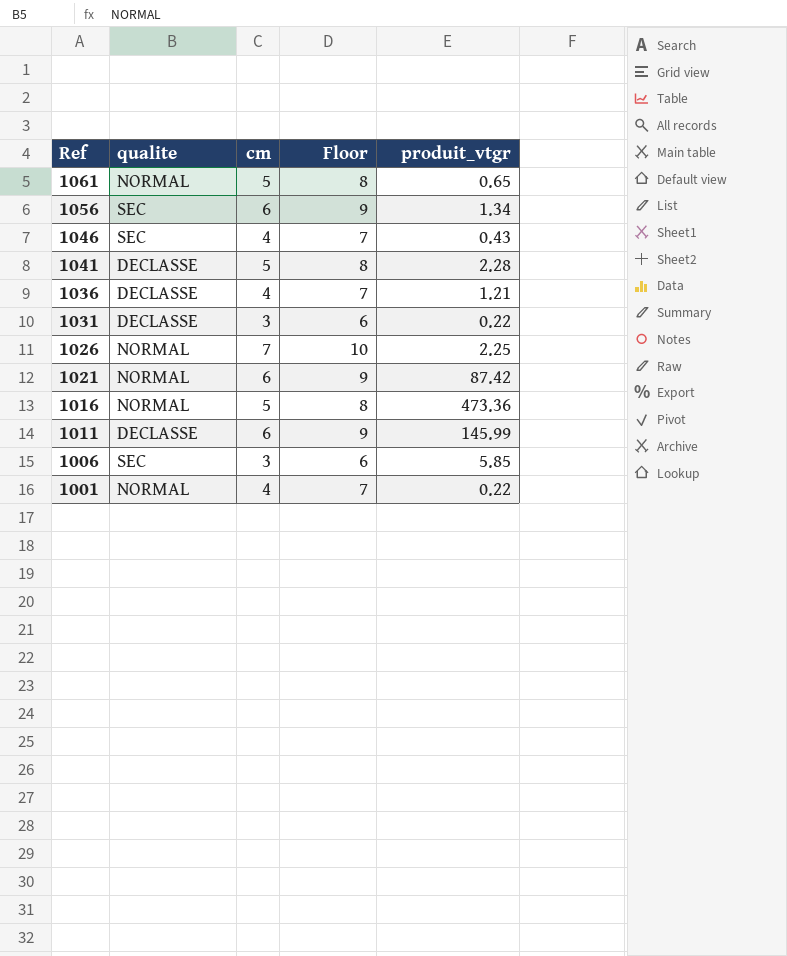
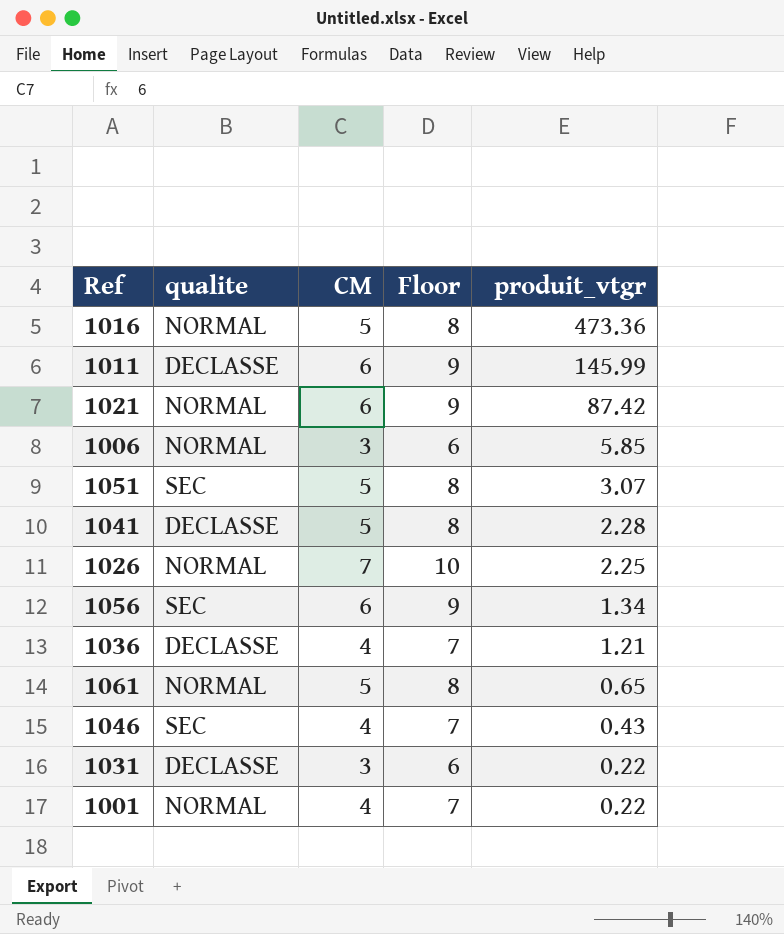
row order: Ref descending -> produit_vtgr descending
column name: cm -> CM
1006 | qualite: SEC -> NORMAL
row 1051: none -> SEC | 5 | 8 | 3.07

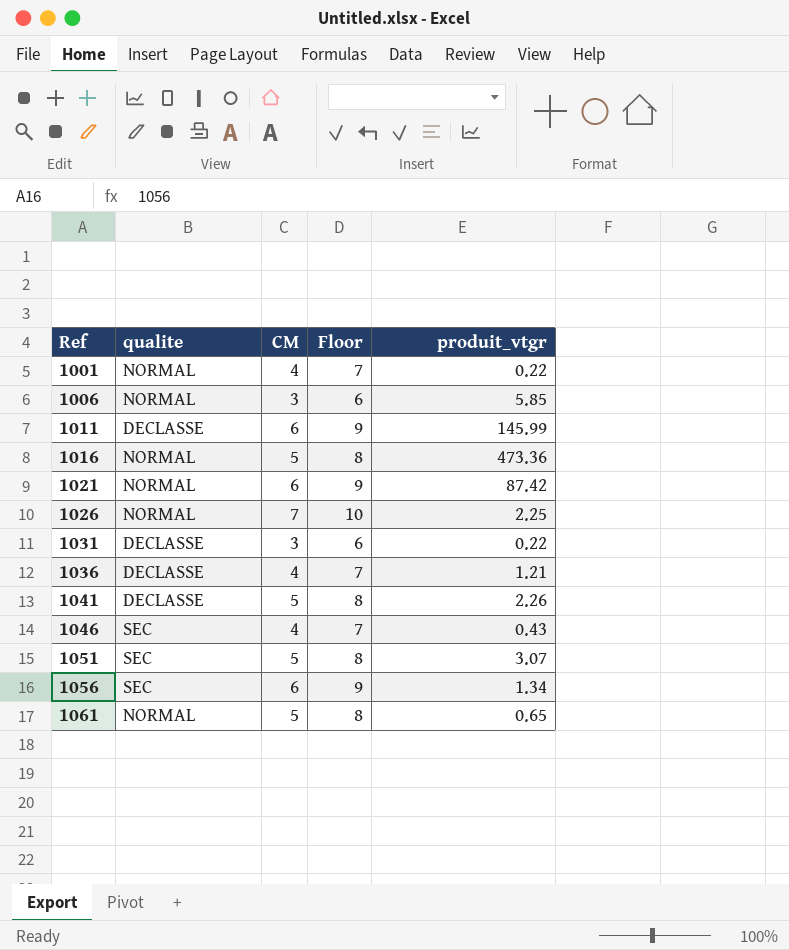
row order: produit_vtgr descending -> Ref ascending
1041 | produit_vtgr: 2.28 -> 2.26

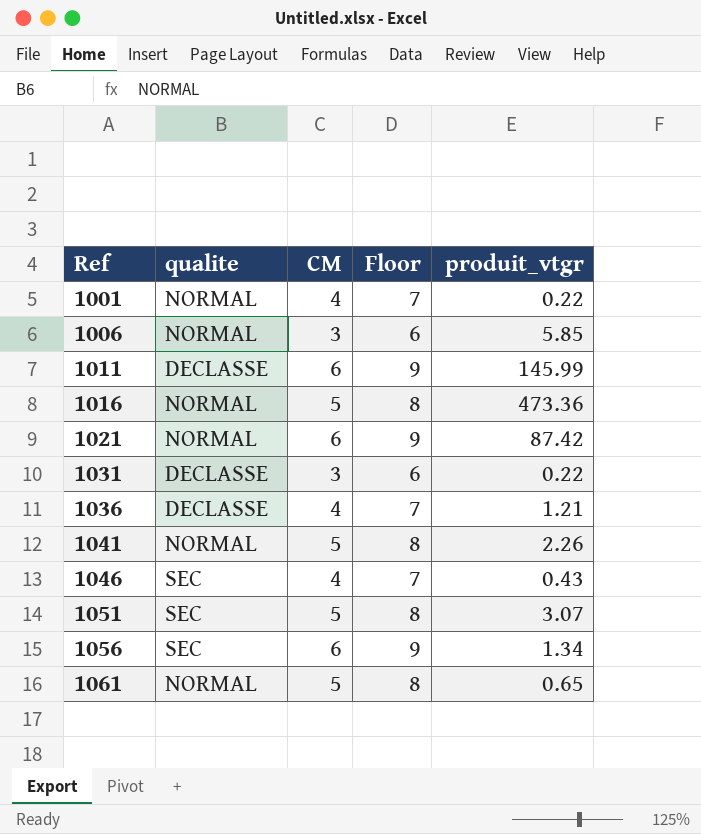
row 1026: NORMAL | 7 | 10 | 2.25 -> none
1041 | qualite: DECLASSE -> NORMAL

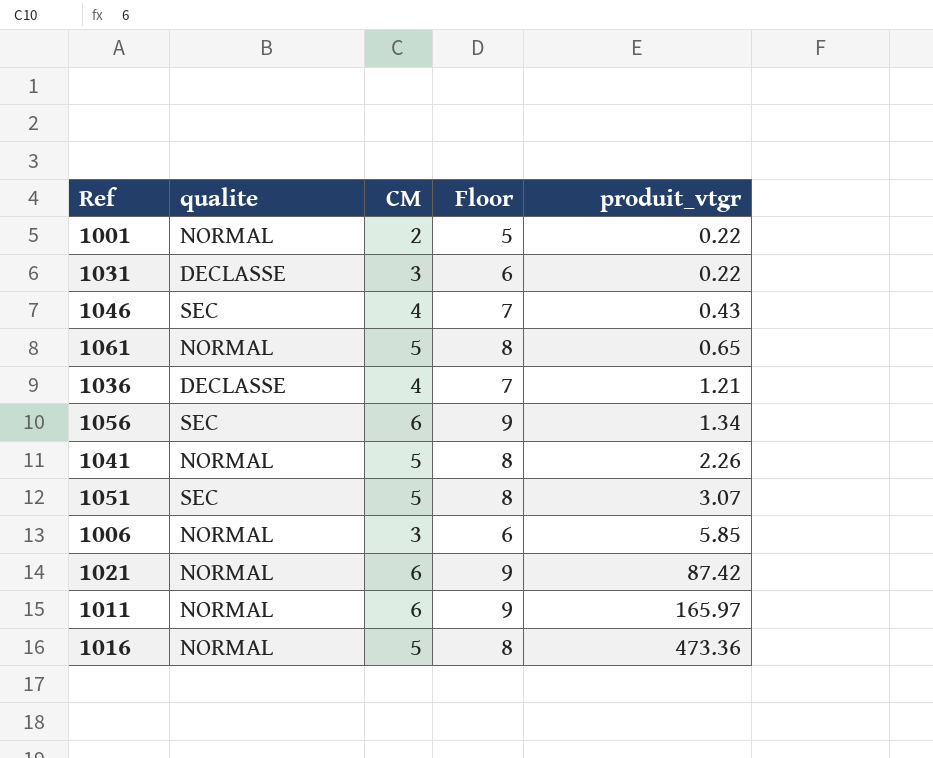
row order: Ref ascending -> produit_vtgr ascending
1001 | CM: 4 -> 2
1001 | Floor: 7 -> 5
1011 | qualite: DECLASSE -> NORMAL
1011 | produit_vtgr: 145.99 -> 165.97

